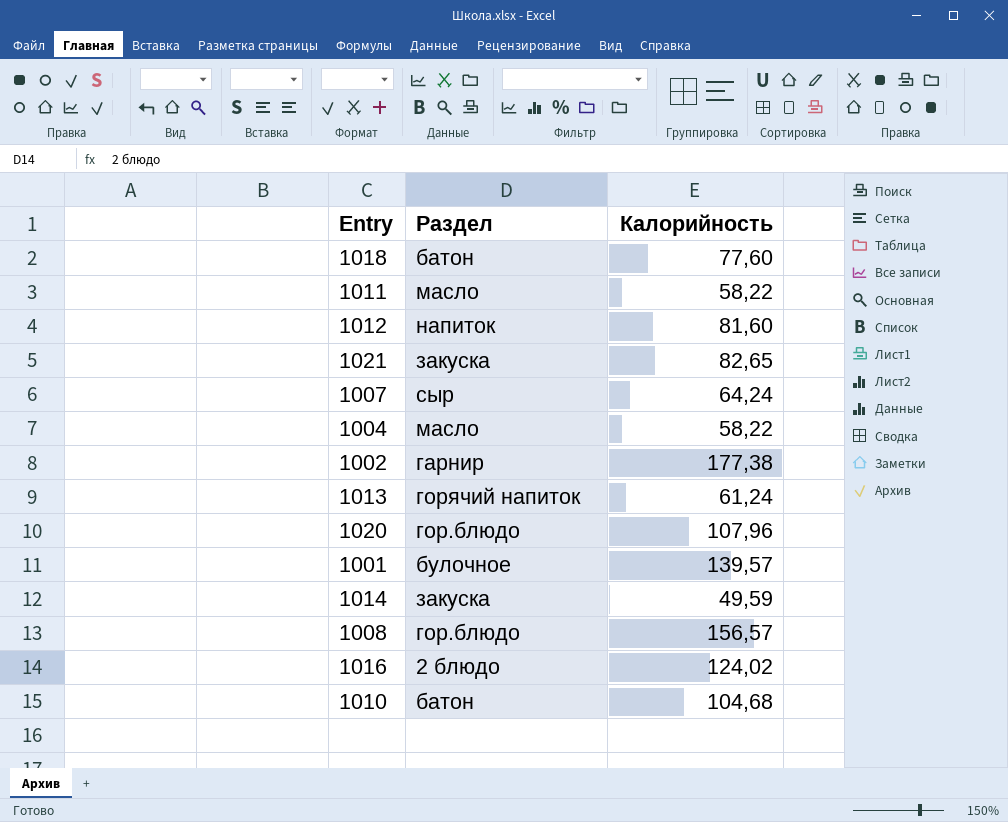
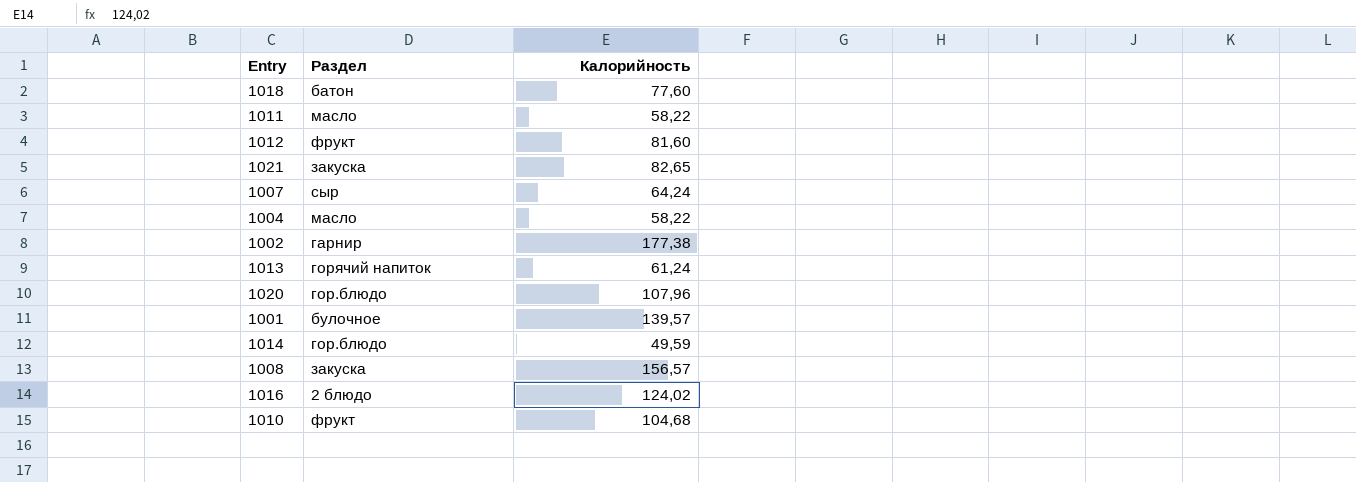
1012 | Раздел: напиток -> фрукт
1014 | Раздел: закуска -> гор.блюдо
1008 | Раздел: гор.блюдо -> закуска
1010 | Раздел: батон -> фрукт

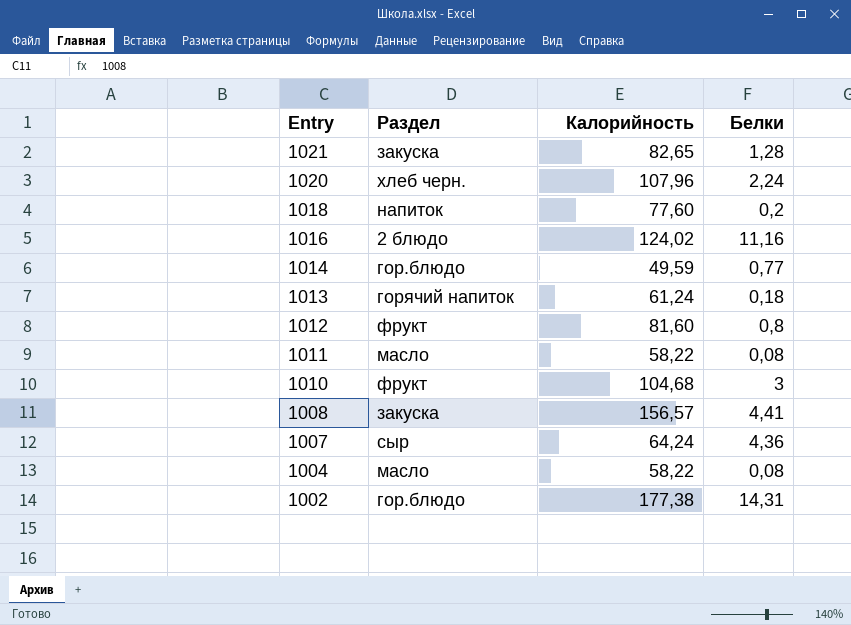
row order: none -> Entry descending
column Белки | position: none -> 4
row 1001: булочное | 139,57 -> none
1020 | Раздел: гор.блюдо -> хлеб черн.
1018 | Раздел: батон -> напиток
1002 | Раздел: гарнир -> гор.блюдо

